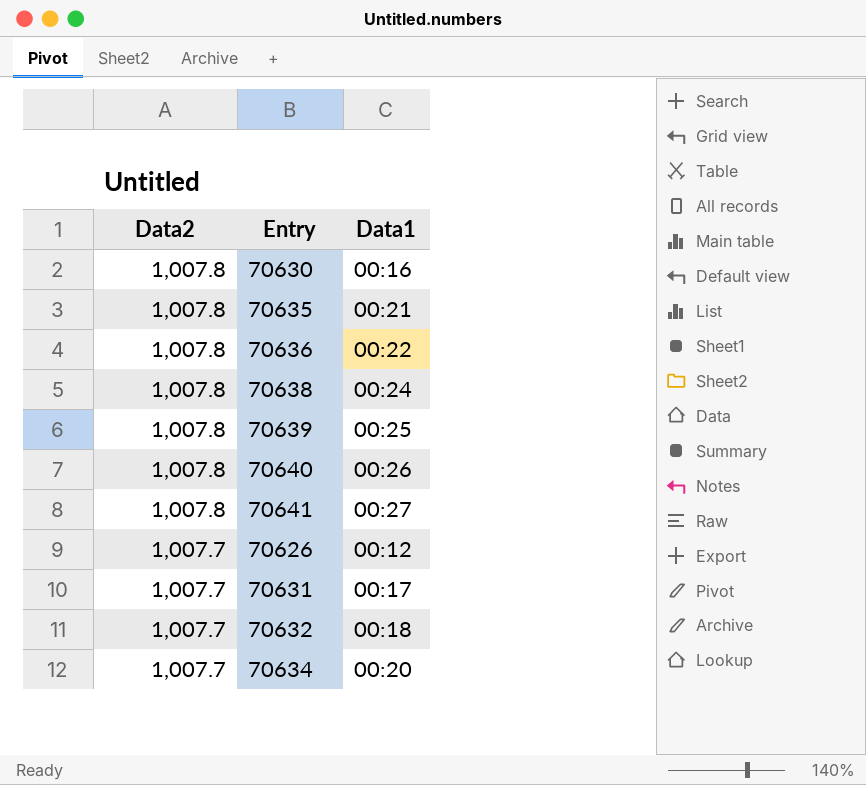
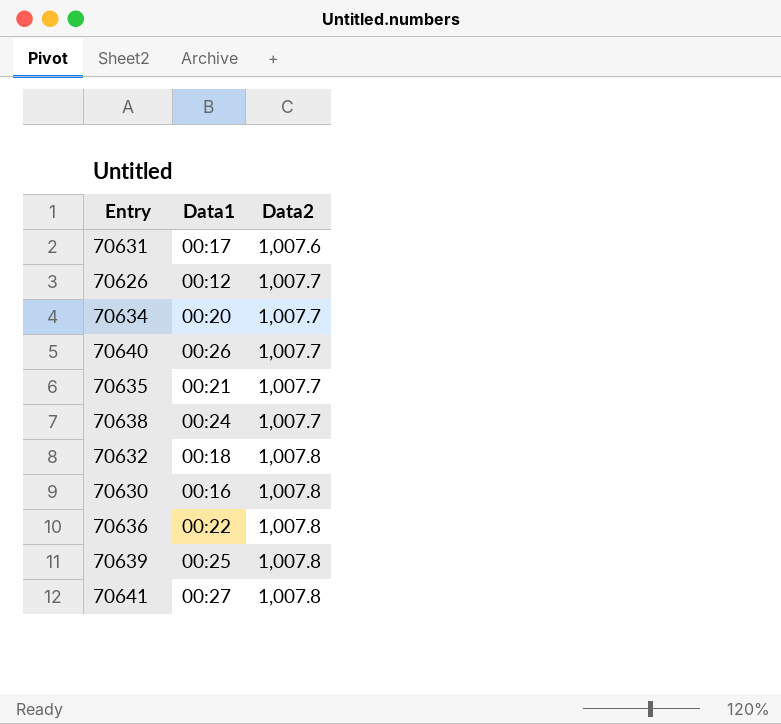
row order: Data2 descending -> Data2 ascending
column Data2 | position: 1 -> 3
70631 | Data2: 1,007.7 -> 1,007.6
70640 | Data2: 1,007.8 -> 1,007.7
70635 | Data2: 1,007.8 -> 1,007.7
70638 | Data2: 1,007.8 -> 1,007.7
70632 | Data2: 1,007.7 -> 1,007.8

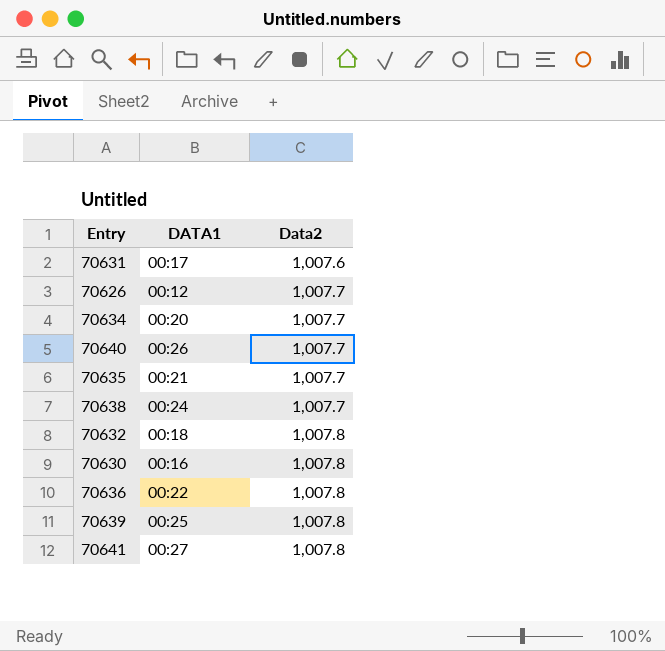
column name: Data1 -> DATA1

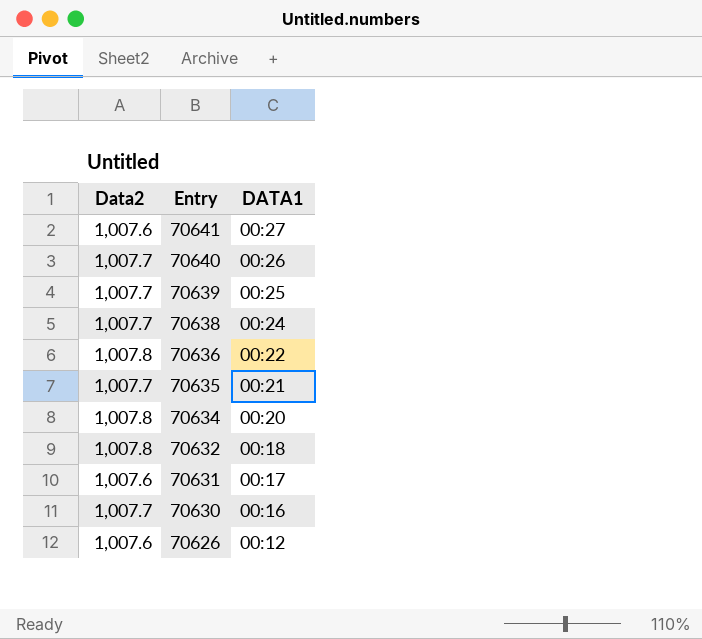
row order: Data2 ascending -> Entry descending
column Data2 | position: 3 -> 1
70641 | Data2: 1,007.8 -> 1,007.6
70639 | Data2: 1,007.8 -> 1,007.7
70634 | Data2: 1,007.7 -> 1,007.8
70630 | Data2: 1,007.8 -> 1,007.7
70626 | Data2: 1,007.7 -> 1,007.6

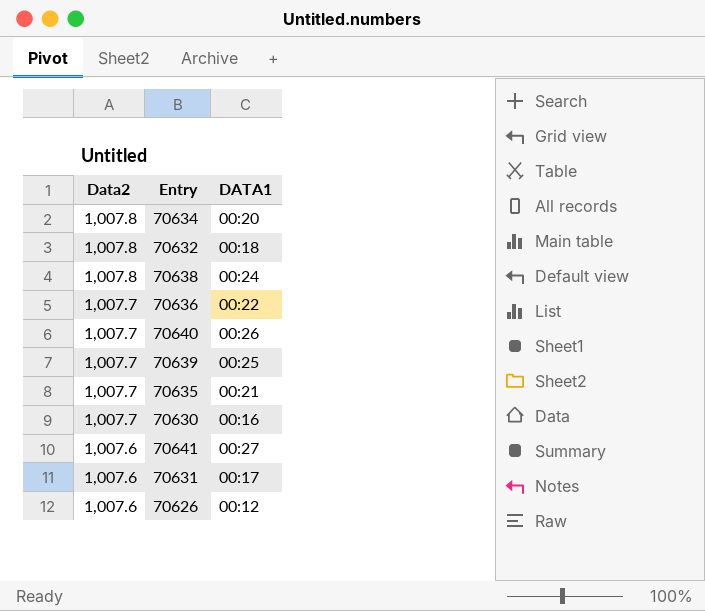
row order: Entry descending -> Data2 descending
70638 | Data2: 1,007.7 -> 1,007.8
70636 | Data2: 1,007.8 -> 1,007.7

